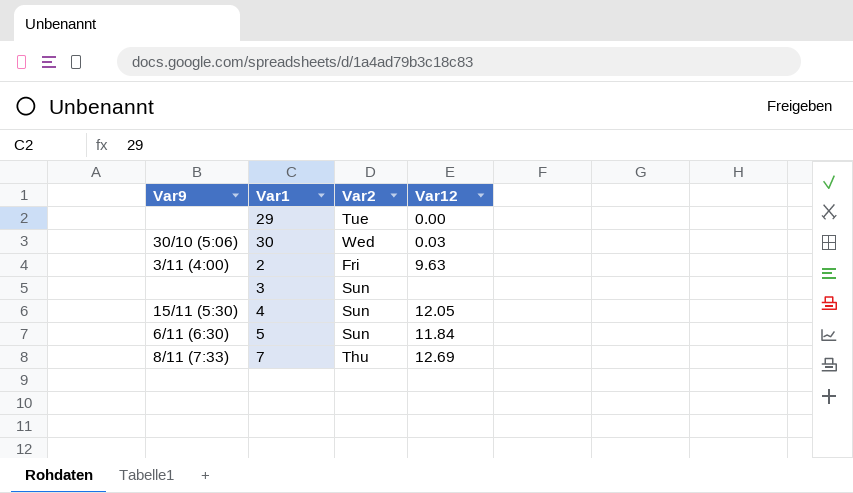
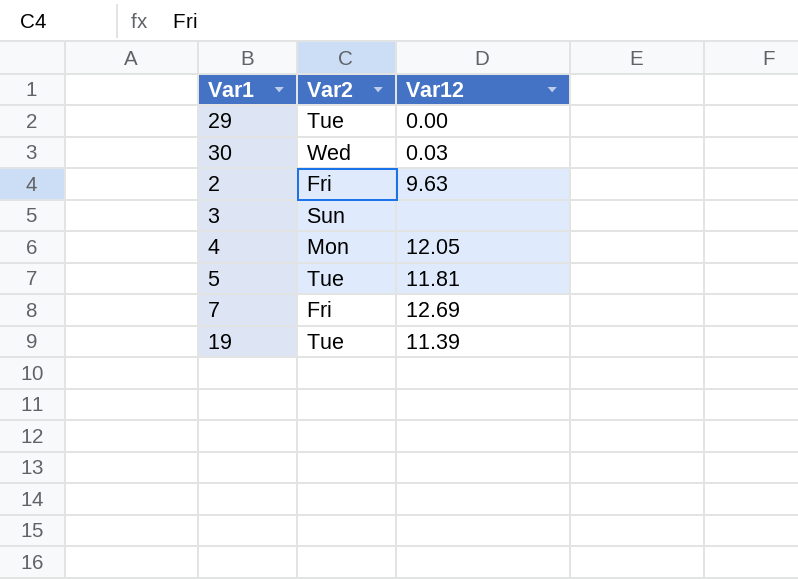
column Var9 | position: 1 -> none
4 | Var2: Sun -> Mon
5 | Var2: Sun -> Tue
5 | Var12: 11.84 -> 11.81
7 | Var2: Thu -> Fri
row 19: none -> Tue | 11.39

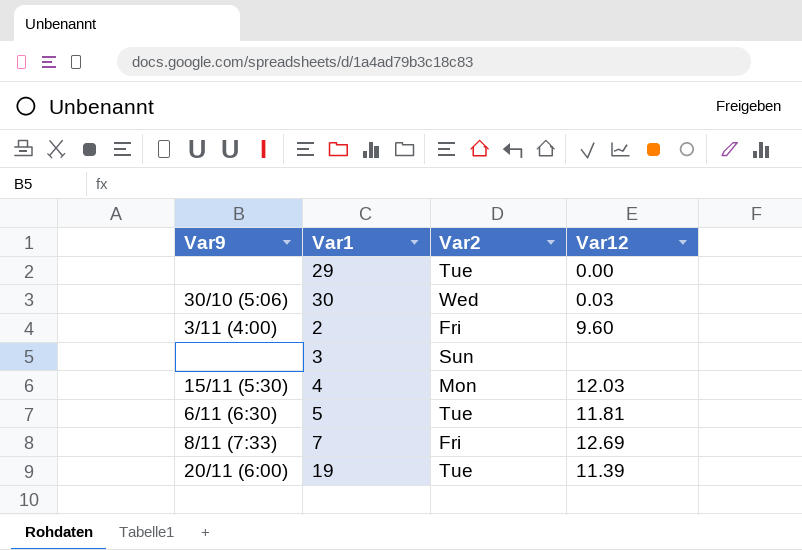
column Var9 | position: none -> 1
2 | Var12: 9.63 -> 9.60
4 | Var12: 12.05 -> 12.03

